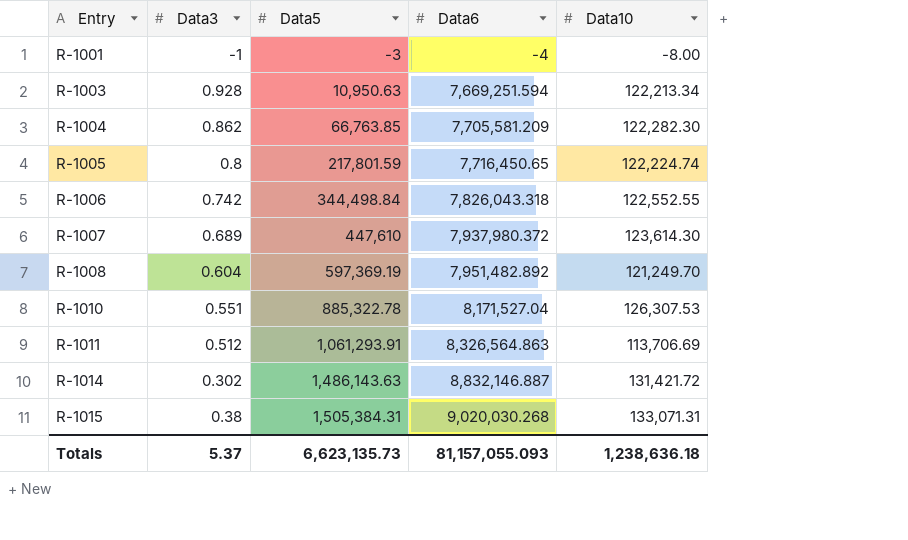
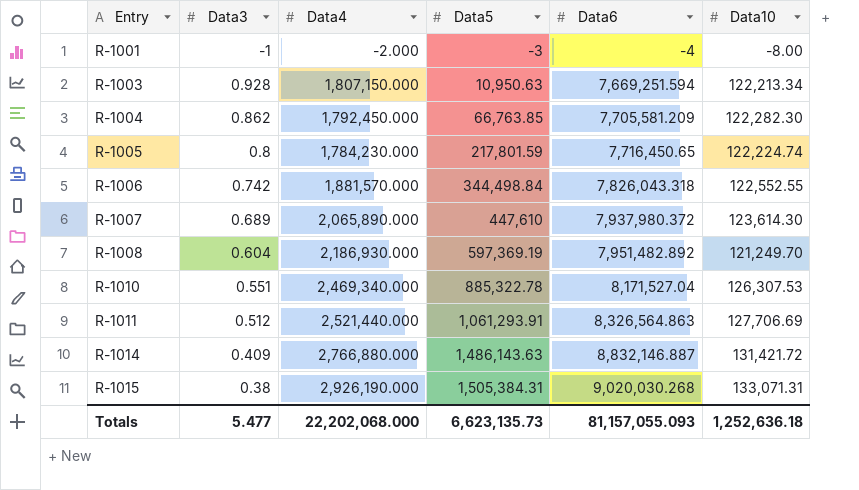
column Data4 | position: none -> 3
R-1011 | Data10: 113,706.69 -> 127,706.69
R-1014 | Data3: 0.302 -> 0.409
Totals | Data3: 5.37 -> 5.477
Totals | Data10: 1,238,636.18 -> 1,252,636.18

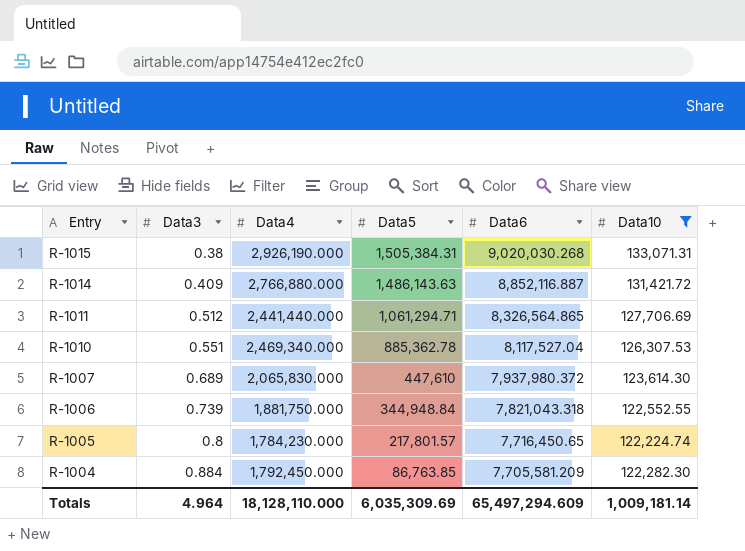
filter: none -> Data10 >= 122,224.74
row order: Entry ascending -> Entry descending
R-1014 | Data6: 8,832,146.887 -> 8,852,116.887
R-1011 | Data4: 2,521,440.000 -> 2,441,440.000
R-1011 | Data5: 1,061,293.91 -> 1,061,294.71
R-1011 | Data6: 8,326,564.863 -> 8,326,564.865
R-1010 | Data5: 885,322.78 -> 885,362.78
R-1010 | Data6: 8,171,527.04 -> 8,117,527.04
R-1007 | Data4: 2,065,890.000 -> 2,065,830.000
R-1006 | Data3: 0.742 -> 0.739
R-1006 | Data4: 1,881,570.000 -> 1,881,750.000
R-1006 | Data5: 344,498.84 -> 344,948.84
R-1006 | Data6: 7,826,043.318 -> 7,821,043.318
R-1005 | Data5: 217,801.59 -> 217,801.57
R-1004 | Data3: 0.862 -> 0.884
R-1004 | Data5: 66,763.85 -> 86,763.85
Totals | Data3: 5.477 -> 4.964
Totals | Data4: 22,202,068.000 -> 18,128,110.000
Totals | Data5: 6,623,135.73 -> 6,035,309.69
Totals | Data6: 81,157,055.093 -> 65,497,294.609
Totals | Data10: 1,252,636.18 -> 1,009,181.14

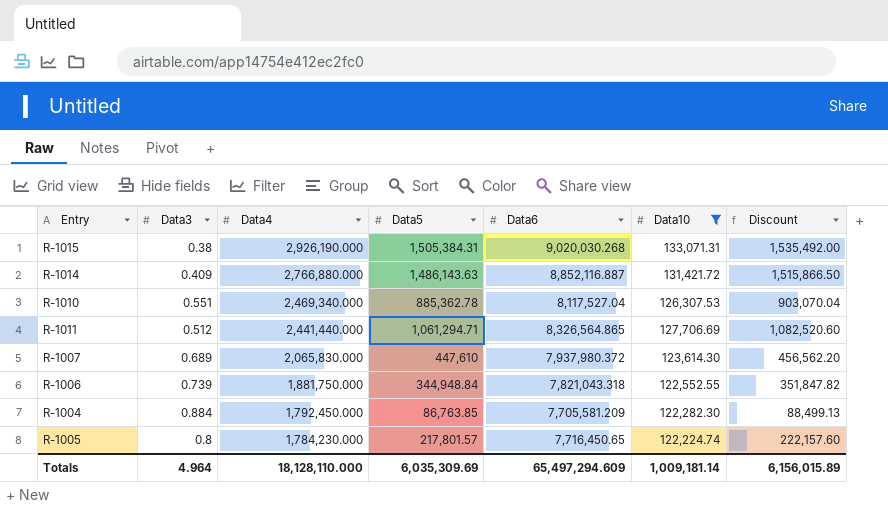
row order: Entry descending -> Data4 descending
column Discount | formula: none -> [Data5] * 1.02

